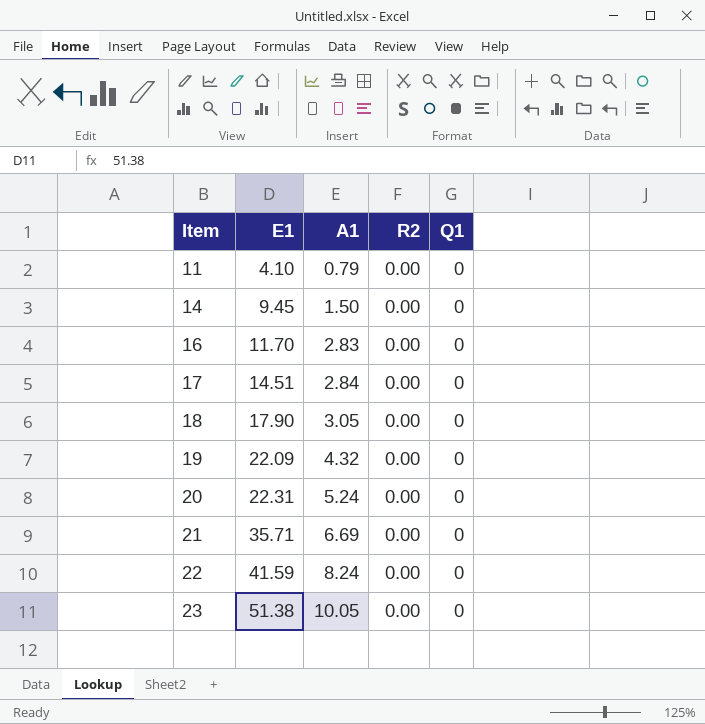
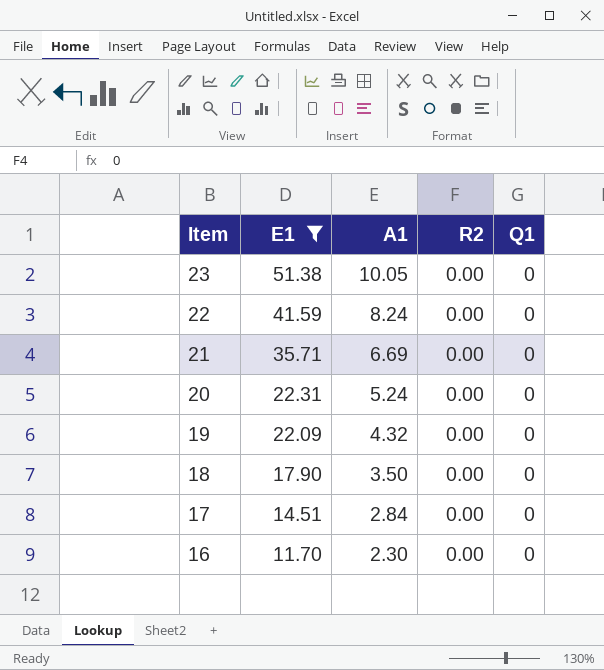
filter: none -> E1 >= 11.70
row order: Item ascending -> Item descending
18 | A1: 3.05 -> 3.50
16 | A1: 2.83 -> 2.30

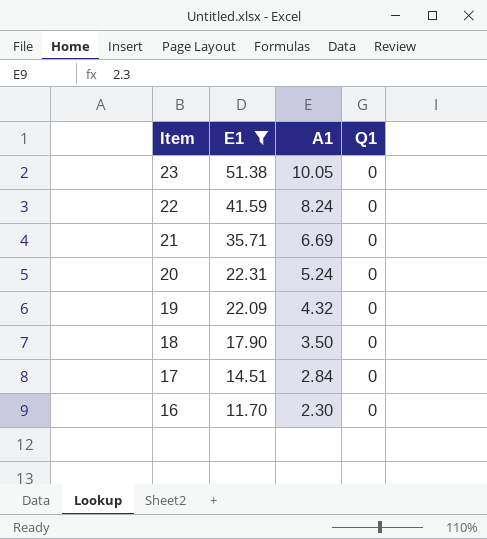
column R2 | position: 4 -> none

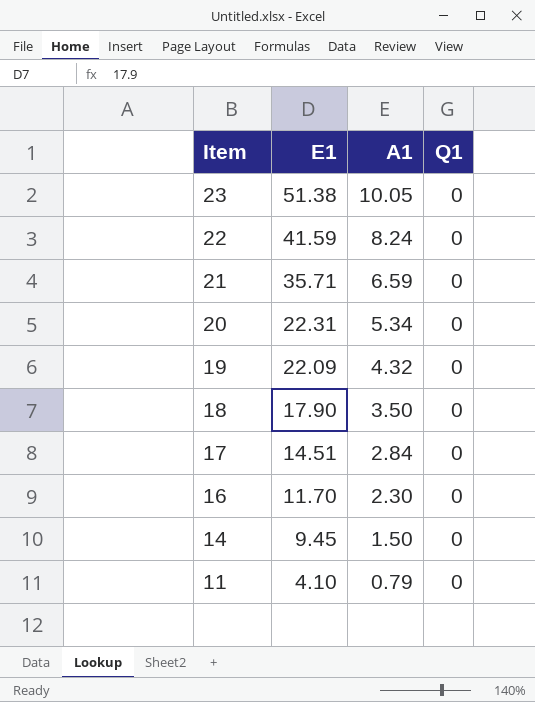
filter: E1 >= 11.70 -> none
21 | A1: 6.69 -> 6.59
20 | A1: 5.24 -> 5.34

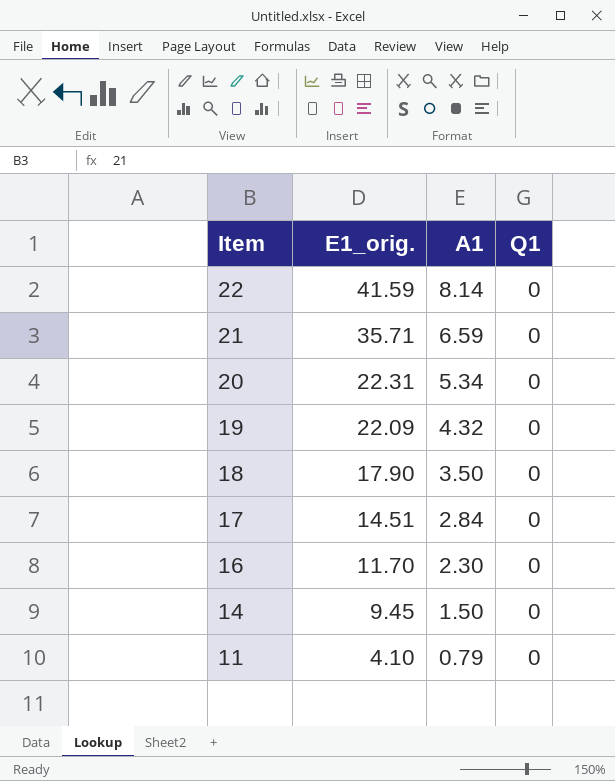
column name: E1 -> E1_orig.
row 23: 51.38 | 10.05 | 0 -> none
22 | A1: 8.24 -> 8.14

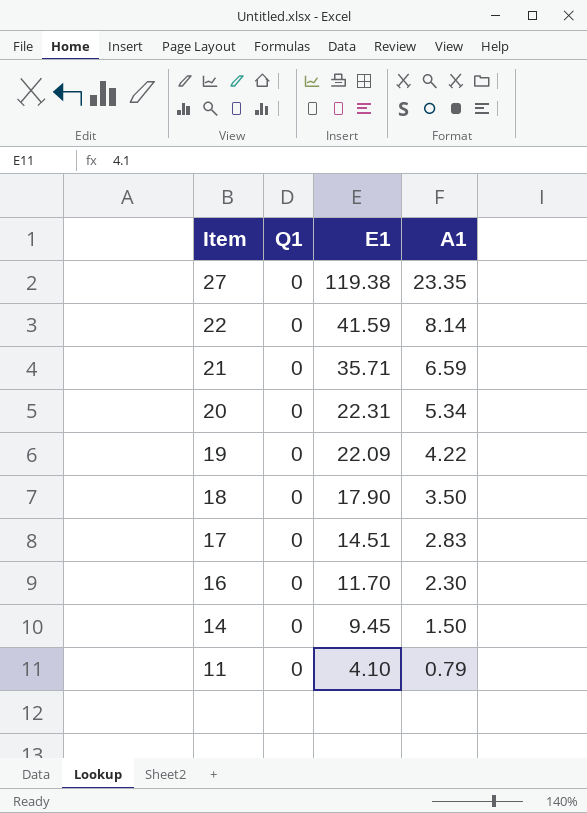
column Q1 | position: 4 -> 2
column name: E1_orig. -> E1
row 27: none -> 0 | 119.38 | 23.35
19 | A1: 4.32 -> 4.22
17 | A1: 2.84 -> 2.83

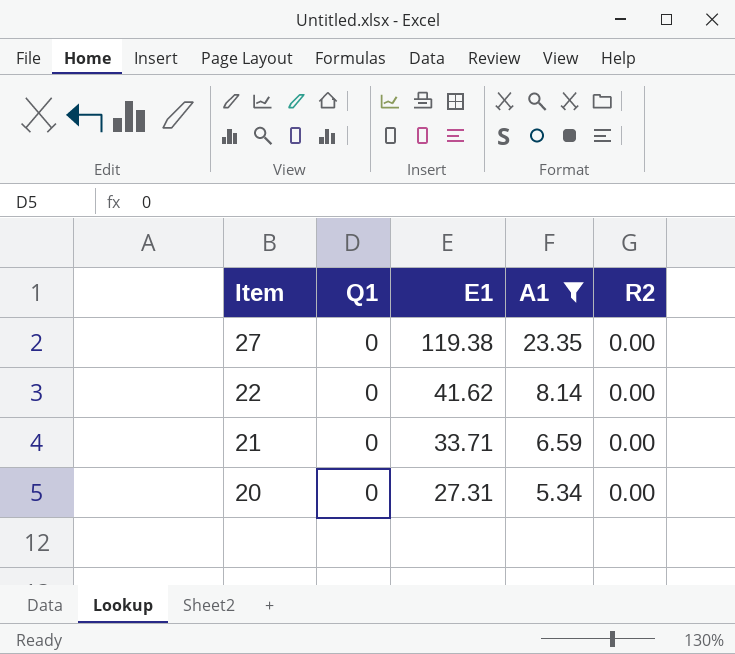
filter: none -> A1 >= 5.34
column R2 | position: none -> 5
22 | E1: 41.59 -> 41.62
21 | E1: 35.71 -> 33.71
20 | E1: 22.31 -> 27.31

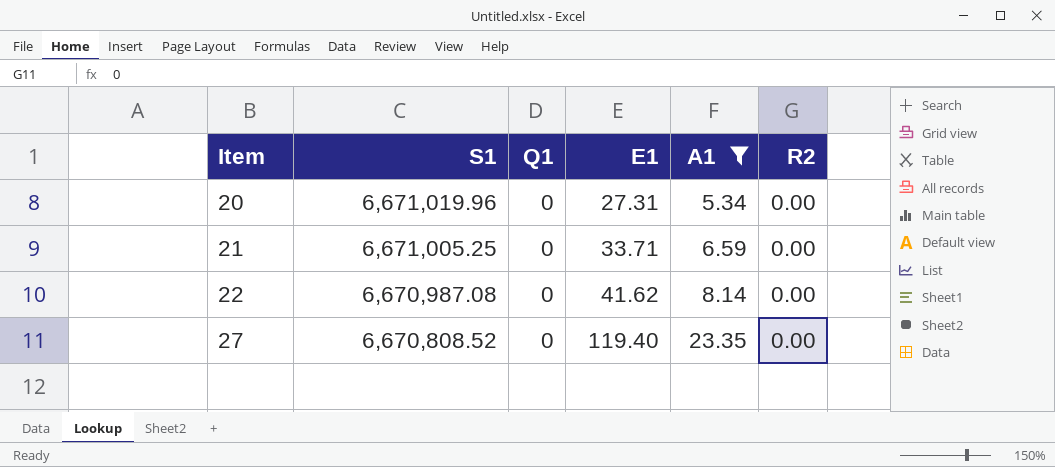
row order: Item descending -> Item ascending
column S1 | position: none -> 2
27 | E1: 119.38 -> 119.40

